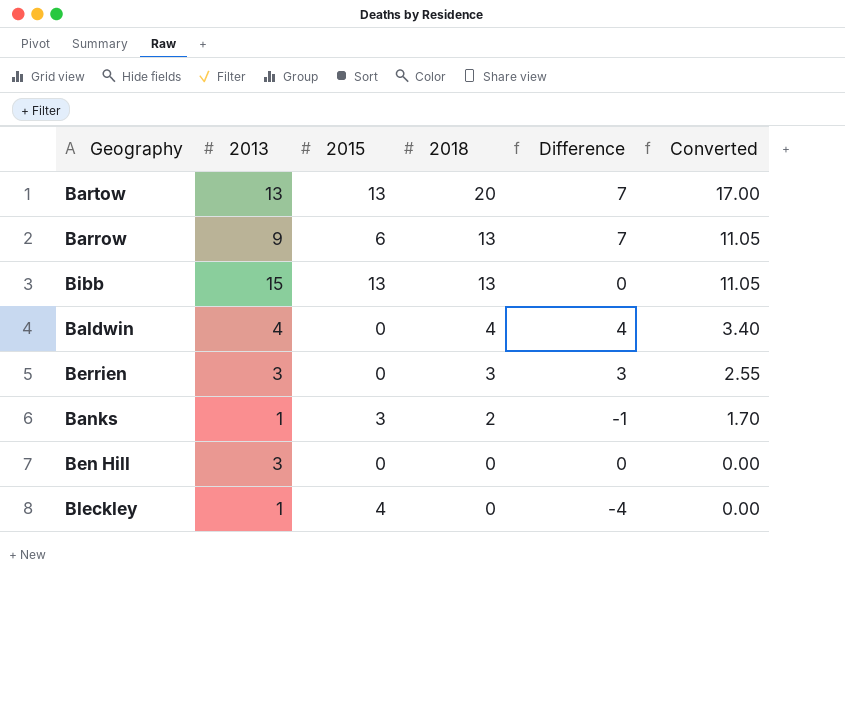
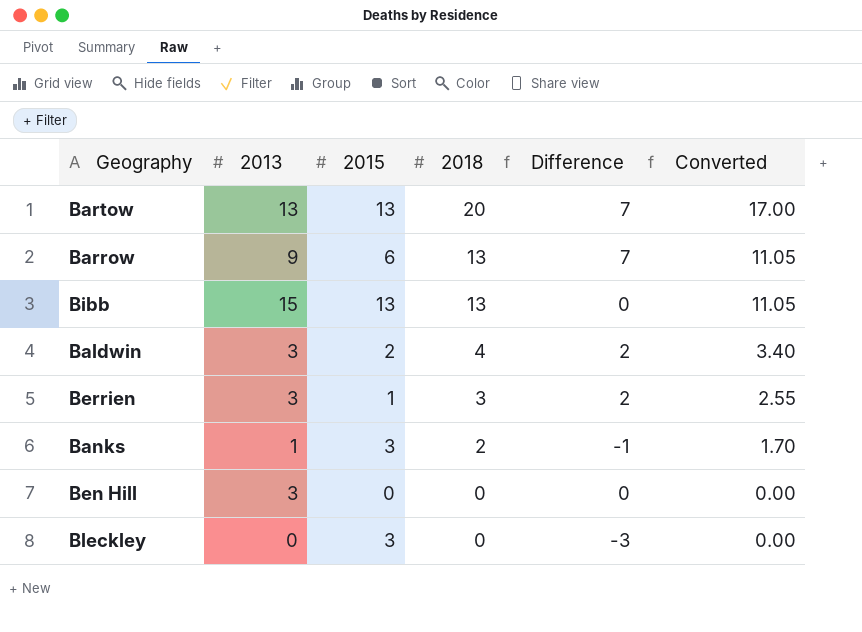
Baldwin | 2013: 4 -> 3
Baldwin | 2015: 0 -> 2
Baldwin | Difference: 4 -> 2
Berrien | 2015: 0 -> 1
Berrien | Difference: 3 -> 2
Bleckley | 2013: 1 -> 0
Bleckley | 2015: 4 -> 3
Bleckley | Difference: -4 -> -3

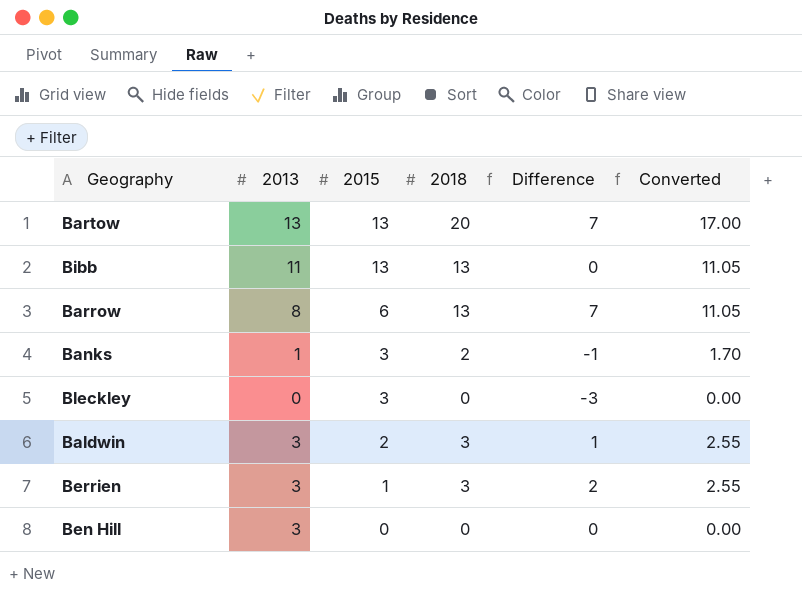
row order: 2018 descending -> 2015 descending
Bibb | 2013: 15 -> 11
Barrow | 2013: 9 -> 8
Baldwin | 2018: 4 -> 3
Baldwin | Difference: 2 -> 1
Baldwin | Converted: 3.40 -> 2.55

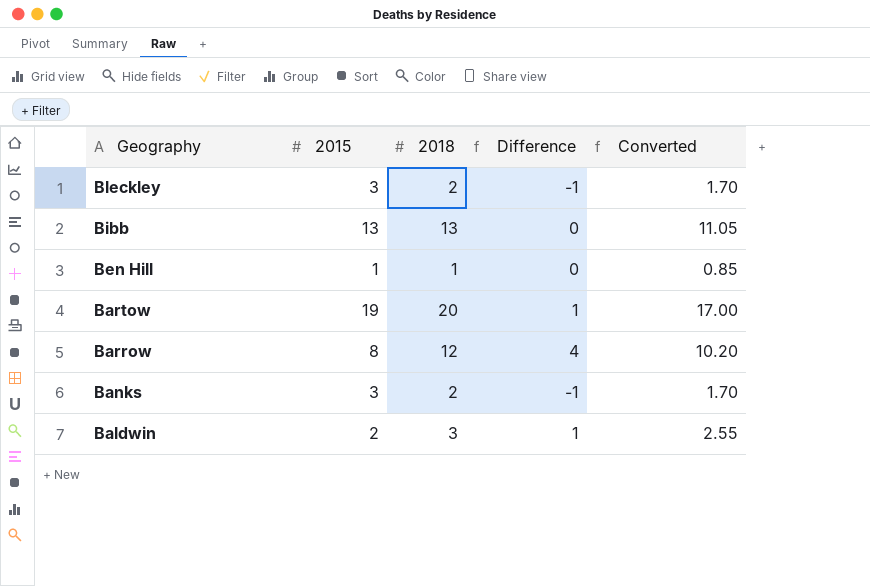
row order: 2015 descending -> Geography descending
column 2013 | position: 2 -> none
row Berrien: 3 | 1 | 3 | 2 | 2.55 -> none
Bleckley | 2018: 0 -> 2
Bleckley | Difference: -3 -> -1
Bleckley | Converted: 0.00 -> 1.70
Ben Hill | 2015: 0 -> 1
Ben Hill | 2018: 0 -> 1
Ben Hill | Converted: 0.00 -> 0.85
Bartow | 2015: 13 -> 19
Bartow | Difference: 7 -> 1
Barrow | 2015: 6 -> 8
Barrow | 2018: 13 -> 12
Barrow | Difference: 7 -> 4
Barrow | Converted: 11.05 -> 10.20

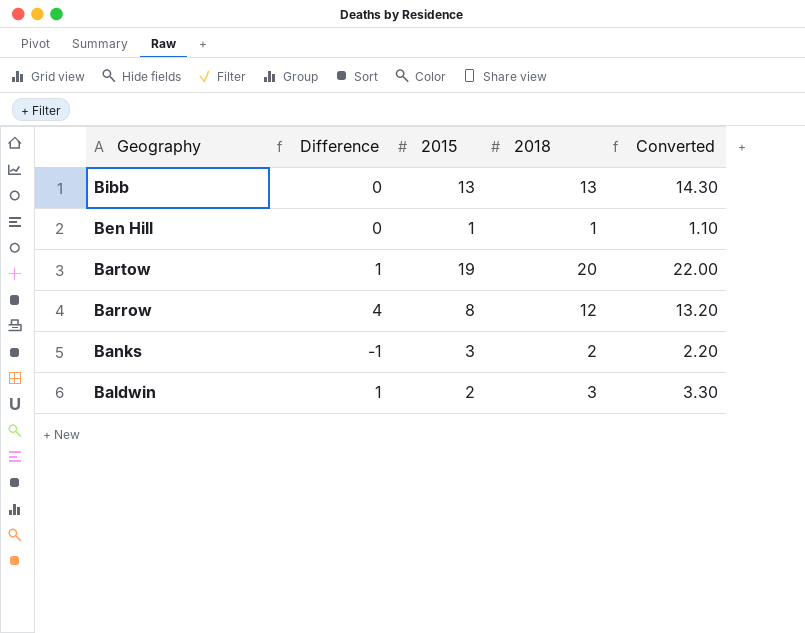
column Difference | position: 4 -> 2
column Converted | formula: [2018] * 0.85 -> [2018] * 1.1
row Bleckley: 3 | 2 | -1 | 1.70 -> none

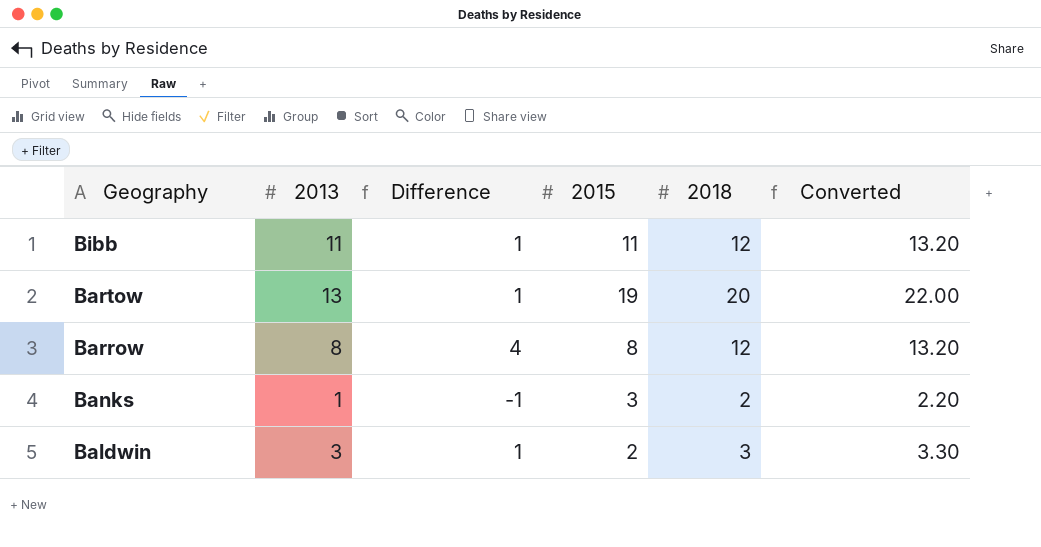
column 2013 | position: none -> 2
row Ben Hill: 0 | 1 | 1 | 1.10 -> none
Bibb | Difference: 0 -> 1
Bibb | 2015: 13 -> 11
Bibb | 2018: 13 -> 12
Bibb | Converted: 14.30 -> 13.20

